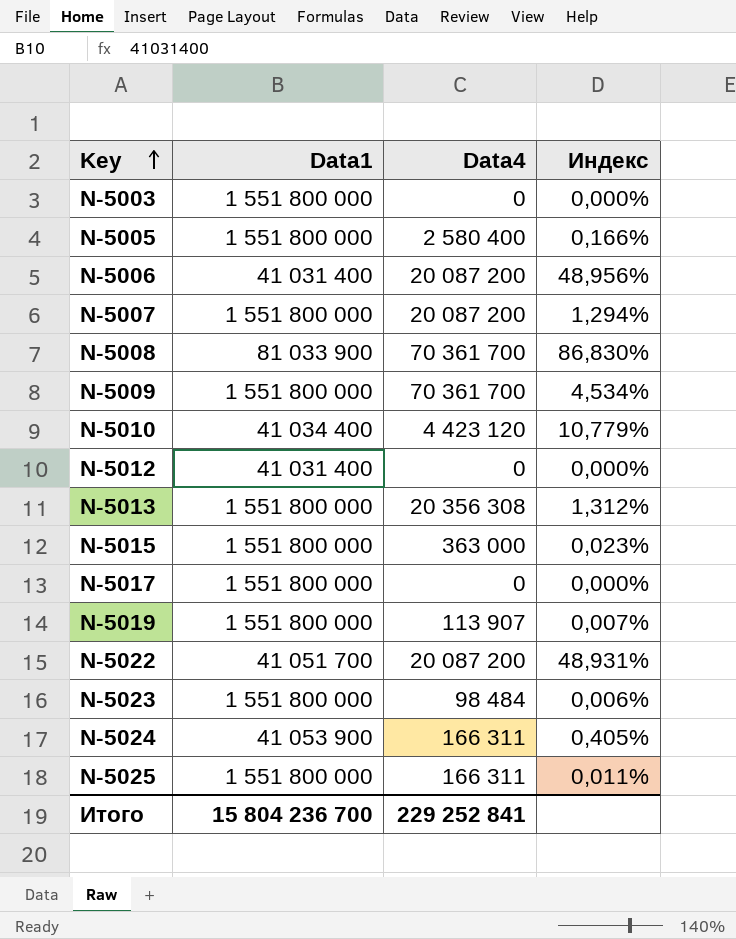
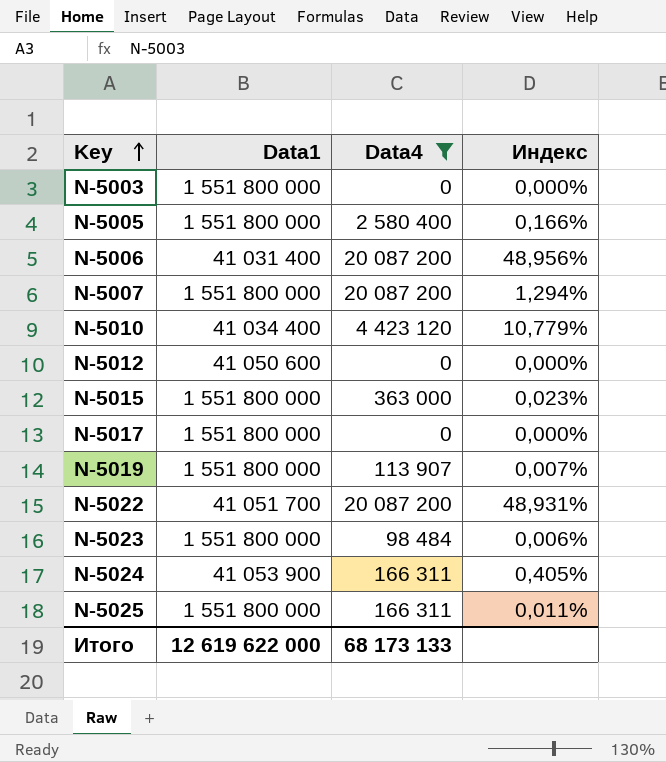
filter: none -> Data4 <= 20 087 200
N-5012 | Data1: 41 031 400 -> 41 050 600
Итого | Data1: 15 804 236 700 -> 12 619 622 000
Итого | Data4: 229 252 841 -> 68 173 133

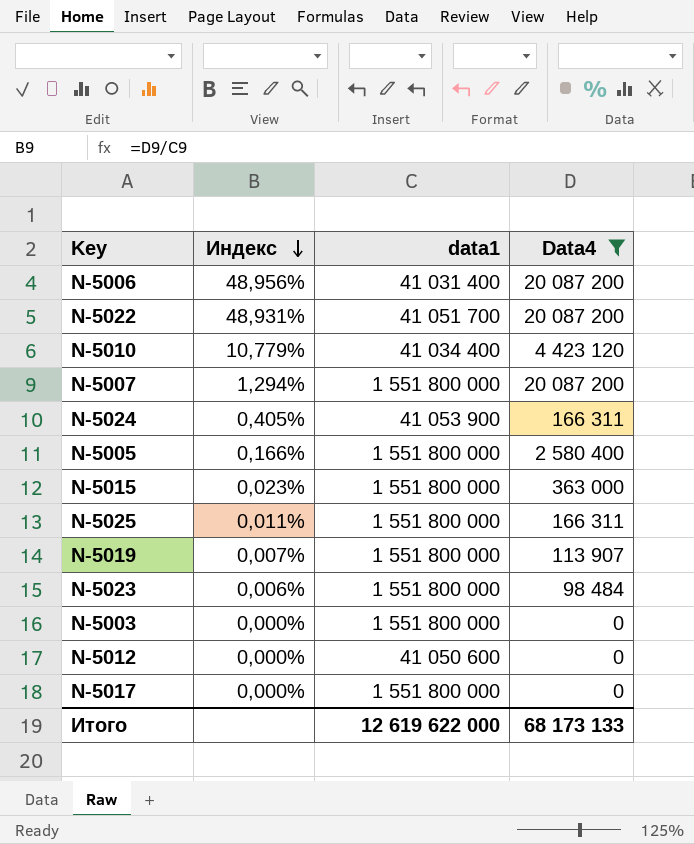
row order: Key ascending -> Индекс descending
column Индекс | position: 4 -> 2
column name: Data1 -> data1

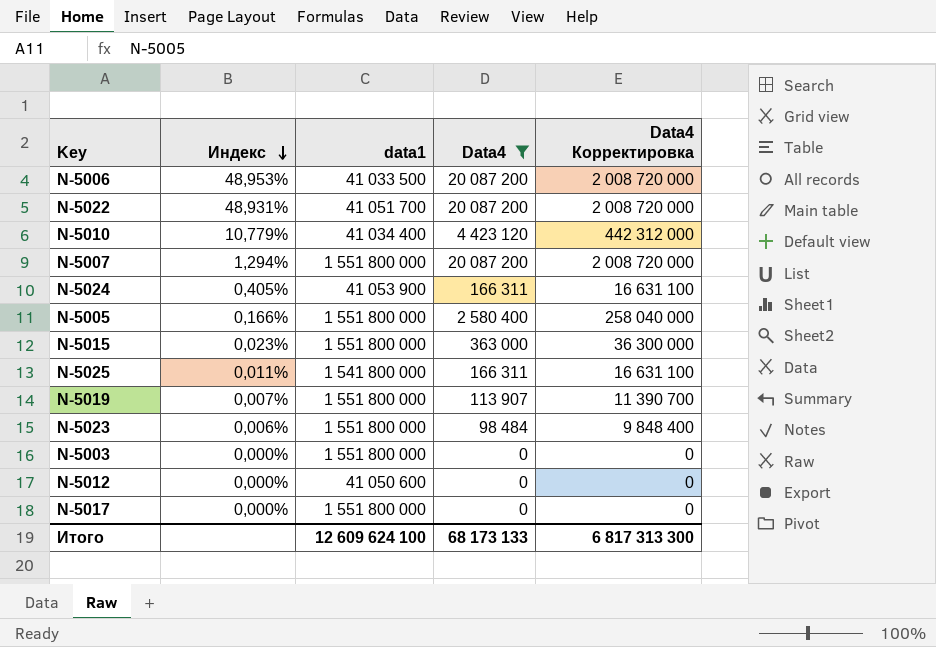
column Data4 Корректировка | formula: none -> [Data4] * 100
N-5006 | Индекс: 48,956% -> 48,953%
N-5006 | data1: 41 031 400 -> 41 033 500
N-5025 | data1: 1 551 800 000 -> 1 541 800 000
Итого | data1: 12 619 622 000 -> 12 609 624 100

